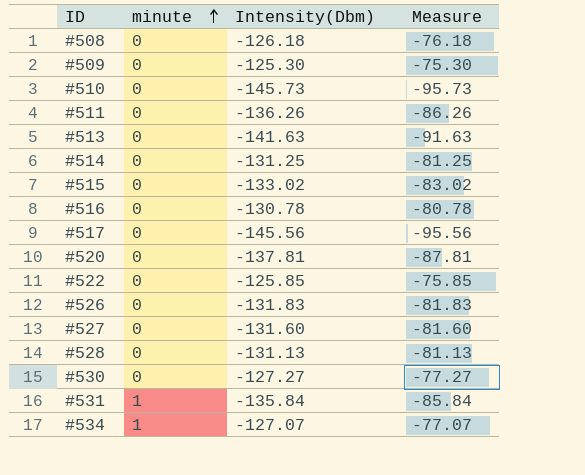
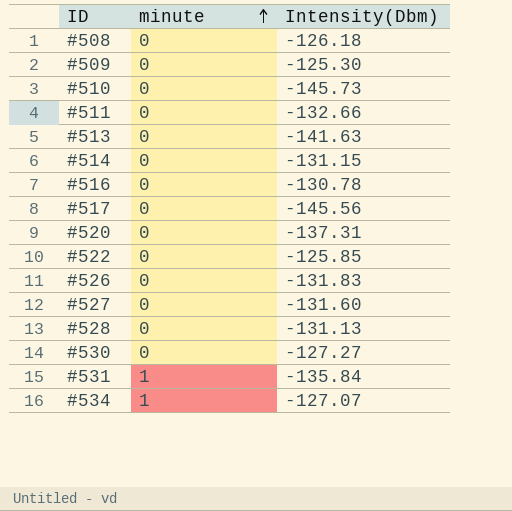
column Measure | formula: [Intensity(Dbm)] + 50 -> none
row #515: 0 | -133.02 | -83.02 -> none
#511 | Intensity(Dbm): -136.26 -> -132.66
#514 | Intensity(Dbm): -131.25 -> -131.15
#520 | Intensity(Dbm): -137.81 -> -137.31

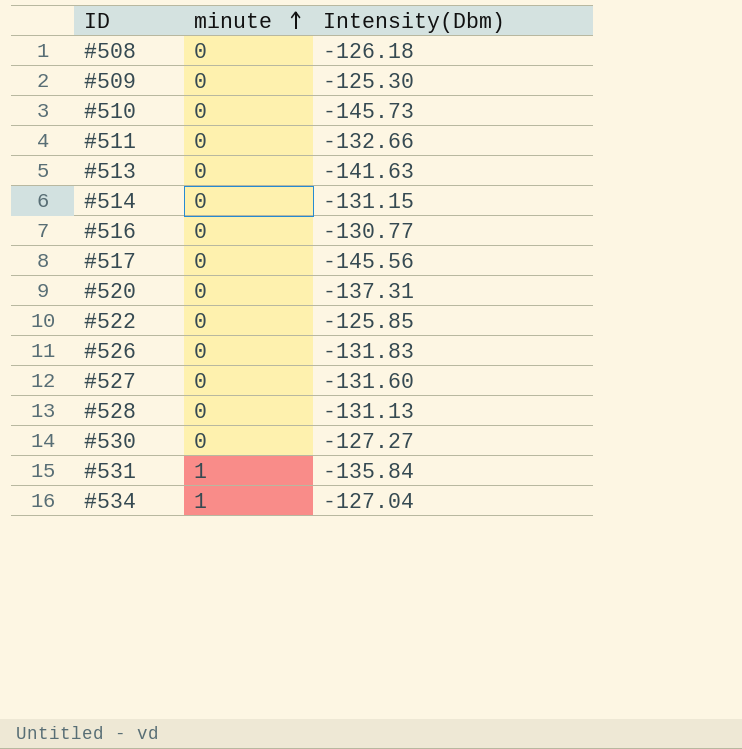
#516 | Intensity(Dbm): -130.78 -> -130.77
#534 | Intensity(Dbm): -127.07 -> -127.04

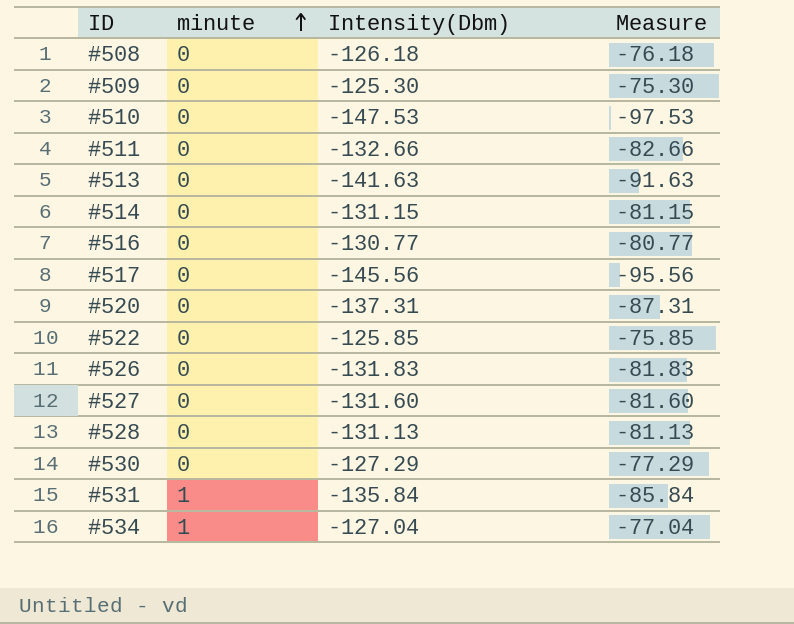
column Measure | formula: none -> [Intensity(Dbm)] + 50
#510 | Intensity(Dbm): -145.73 -> -147.53
#530 | Intensity(Dbm): -127.27 -> -127.29

